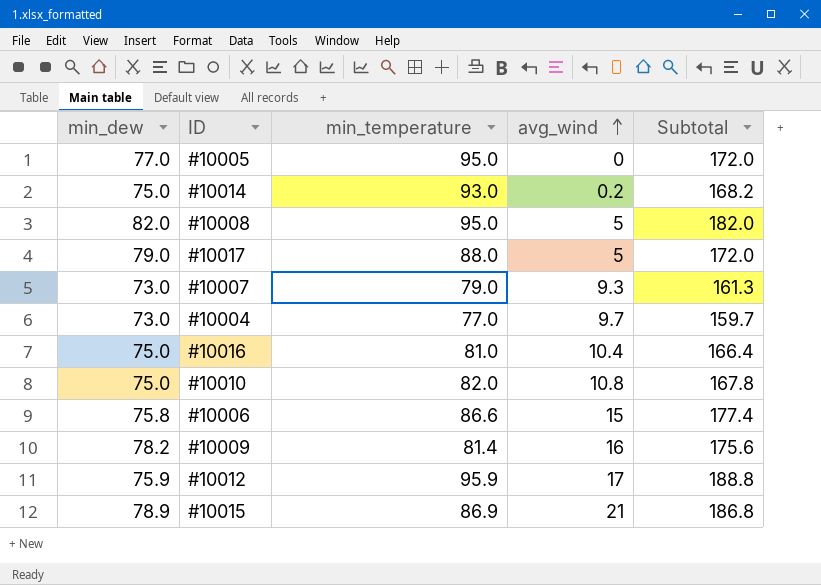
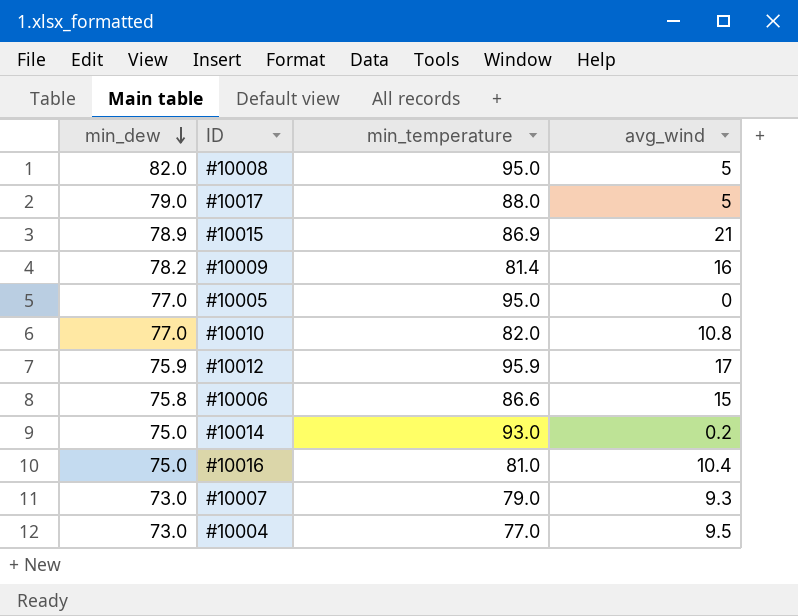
row order: avg_wind ascending -> min_dew descending
column Subtotal | formula: [min_dew] + [min_temperature] + [avg_wind] -> none
#10010 | min_dew: 75.0 -> 77.0
#10004 | avg_wind: 9.7 -> 9.5

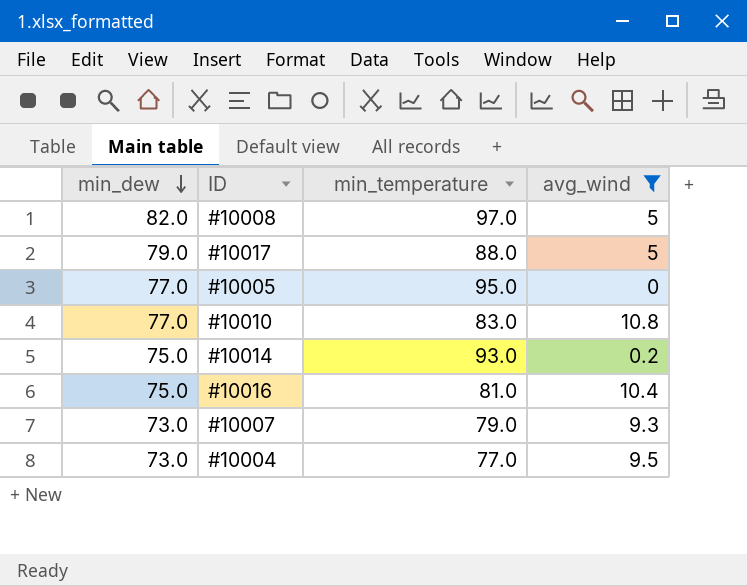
filter: none -> avg_wind <= 10.8
#10008 | min_temperature: 95.0 -> 97.0
#10010 | min_temperature: 82.0 -> 83.0

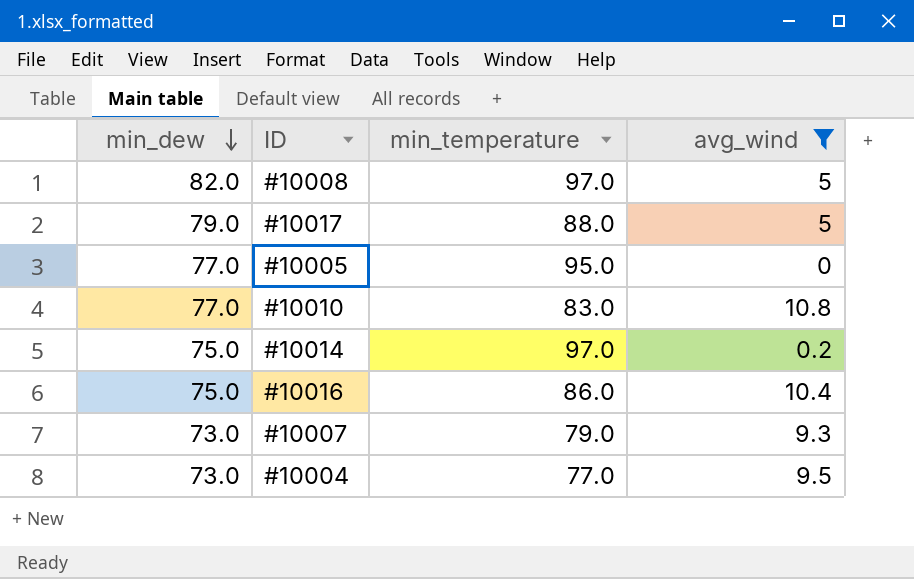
#10014 | min_temperature: 93.0 -> 97.0
#10016 | min_temperature: 81.0 -> 86.0

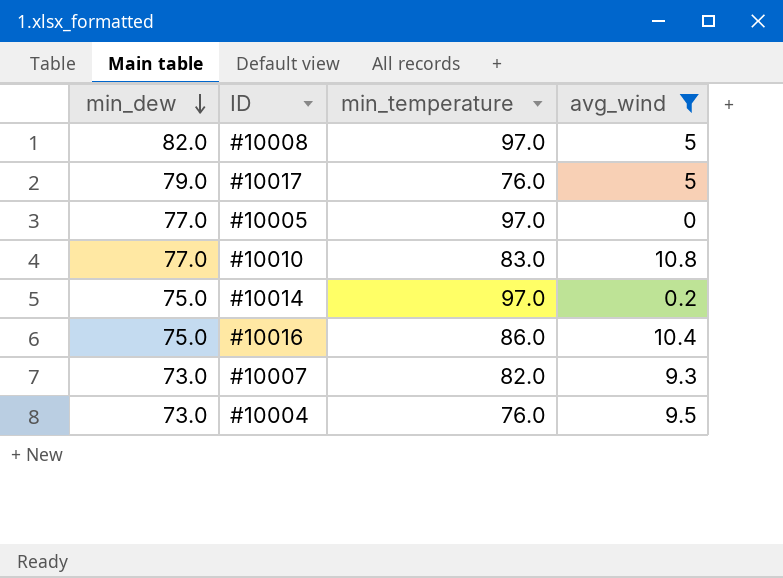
#10017 | min_temperature: 88.0 -> 76.0
#10005 | min_temperature: 95.0 -> 97.0
#10007 | min_temperature: 79.0 -> 82.0
#10004 | min_temperature: 77.0 -> 76.0

